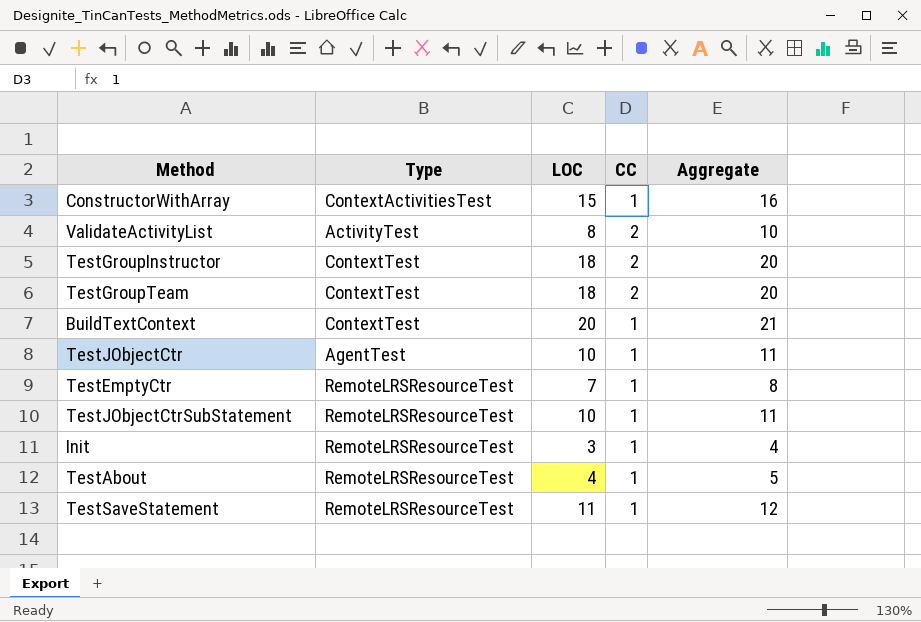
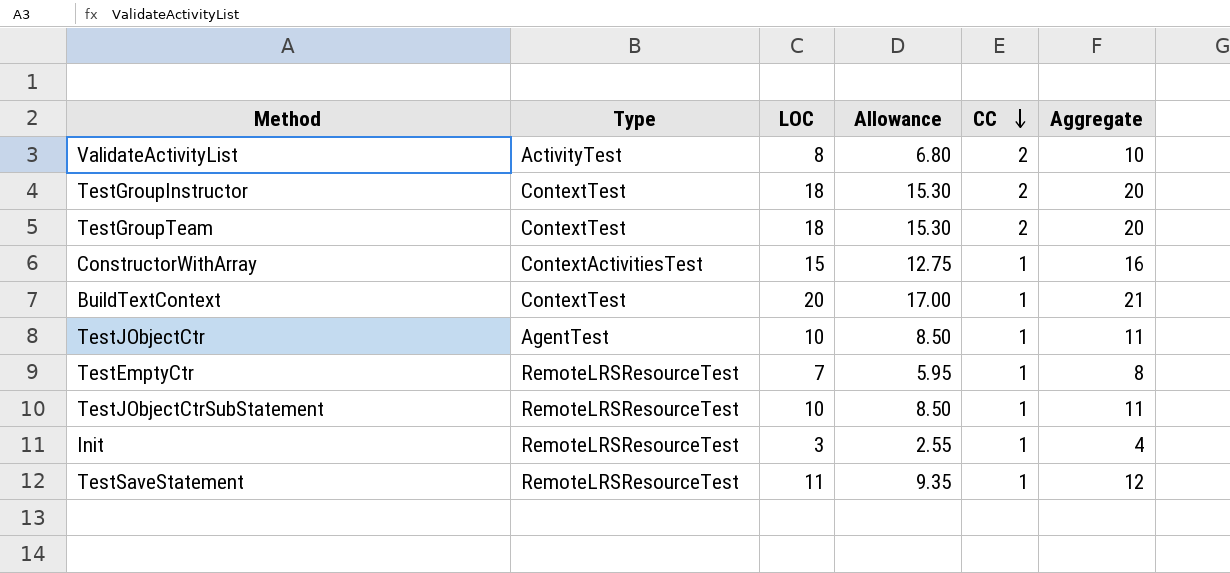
row order: none -> CC descending
column Allowance | formula: none -> [LOC] * 0.85
row TestAbout: RemoteLRSResourceTest | 4 | 1 | 5 -> none

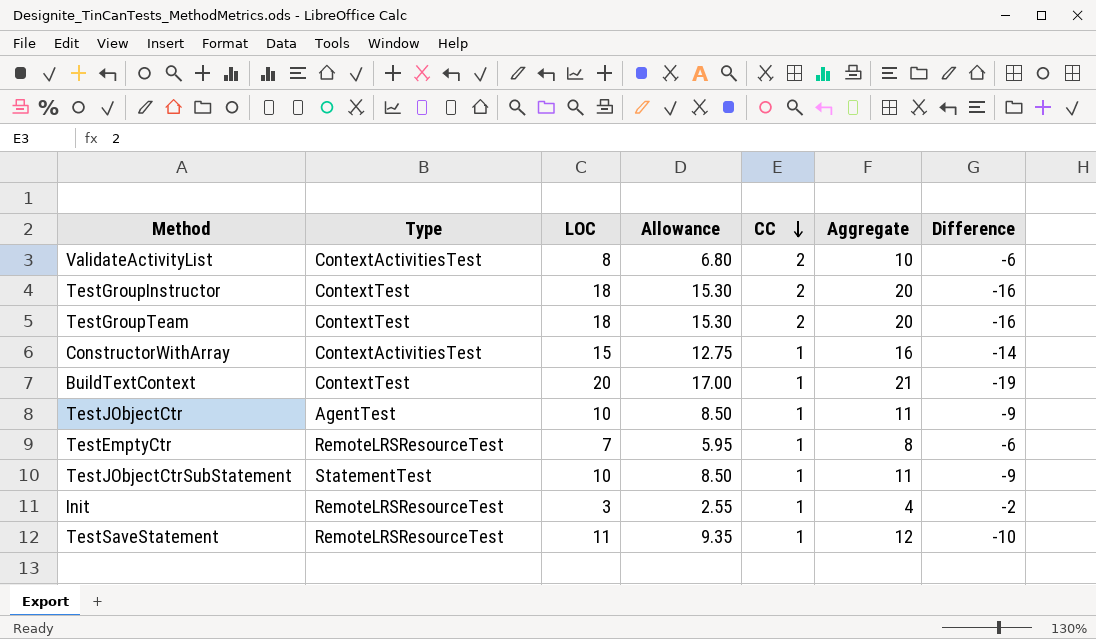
column Difference | formula: none -> [CC] - [LOC]
ValidateActivityList | Type: ActivityTest -> ContextActivitiesTest
TestJObjectCtrSubStatement | Type: RemoteLRSResourceTest -> StatementTest

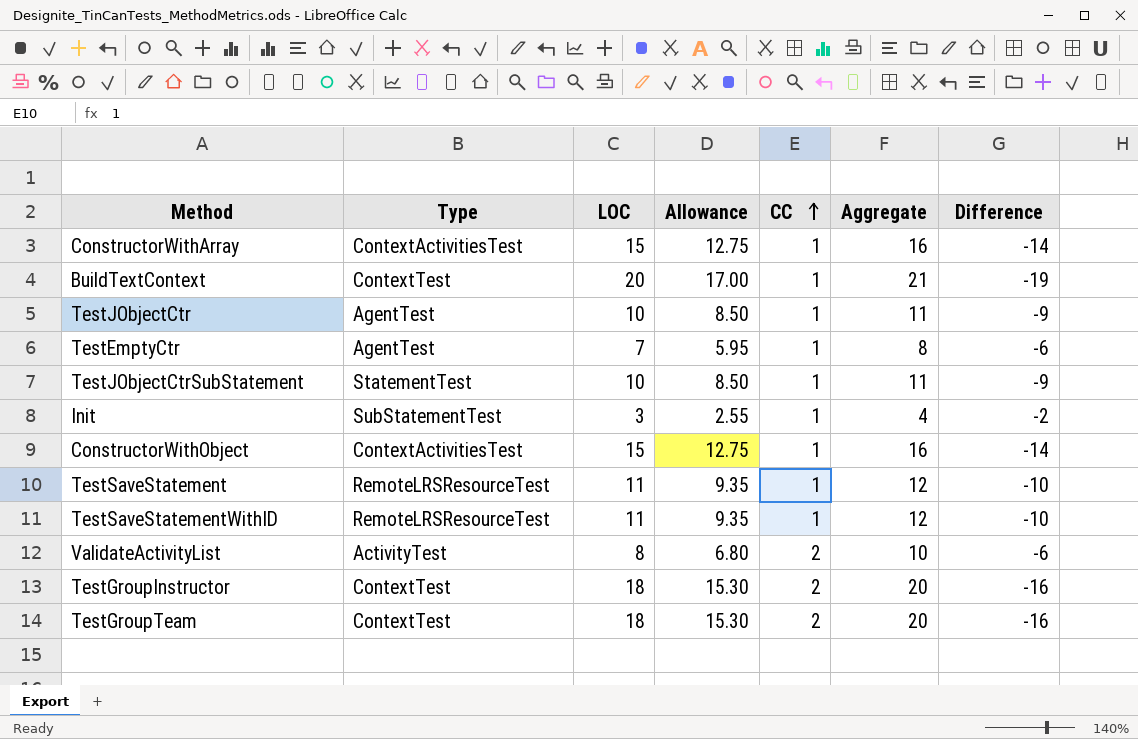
row order: CC descending -> CC ascending
TestEmptyCtr | Type: RemoteLRSResourceTest -> AgentTest
Init | Type: RemoteLRSResourceTest -> SubStatementTest
row ConstructorWithObject: none -> ContextActivitiesTest | 15 | 12.75 | 1 | 16 | -14
row TestSaveStatementWithID: none -> RemoteLRSResourceTest | 11 | 9.35 | 1 | 12 | -10
ValidateActivityList | Type: ContextActivitiesTest -> ActivityTest

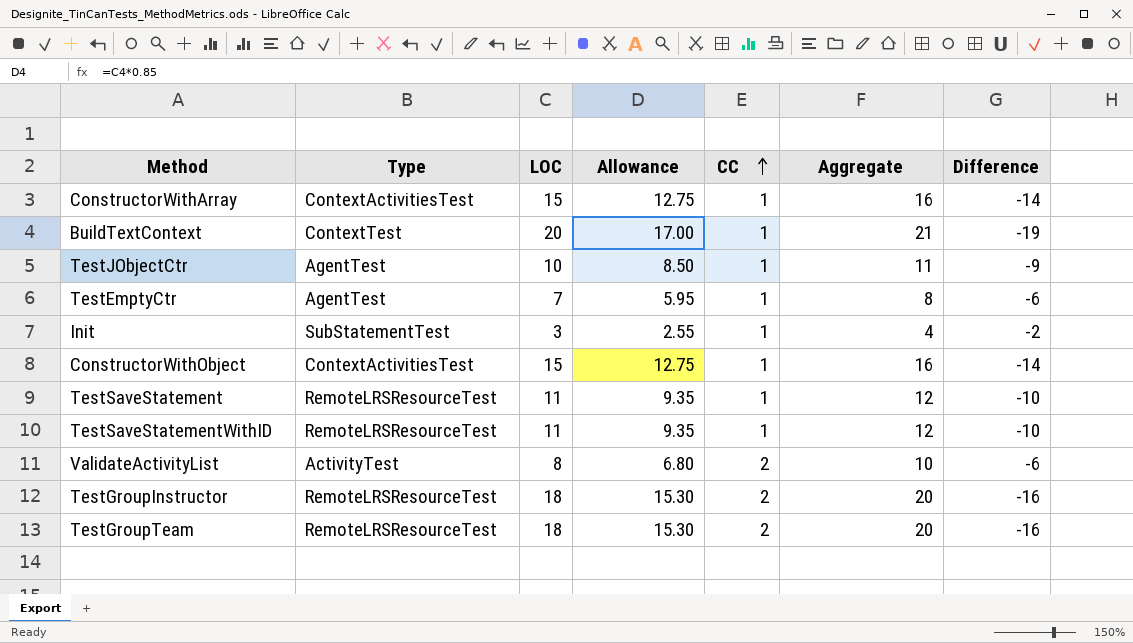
row TestJObjectCtrSubStatement: StatementTest | 10 | 8.50 | 1 | 11 | -9 -> none
TestGroupInstructor | Type: ContextTest -> RemoteLRSResourceTest
TestGroupTeam | Type: ContextTest -> RemoteLRSResourceTest

